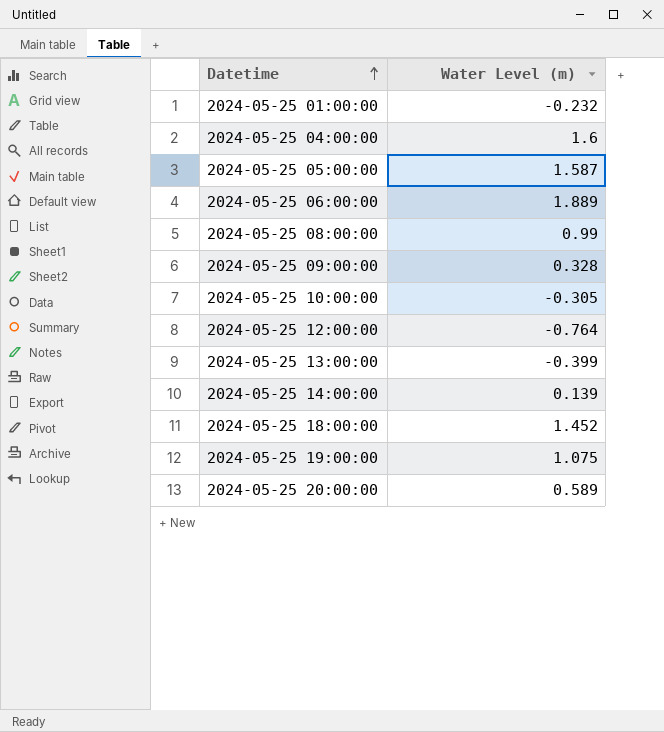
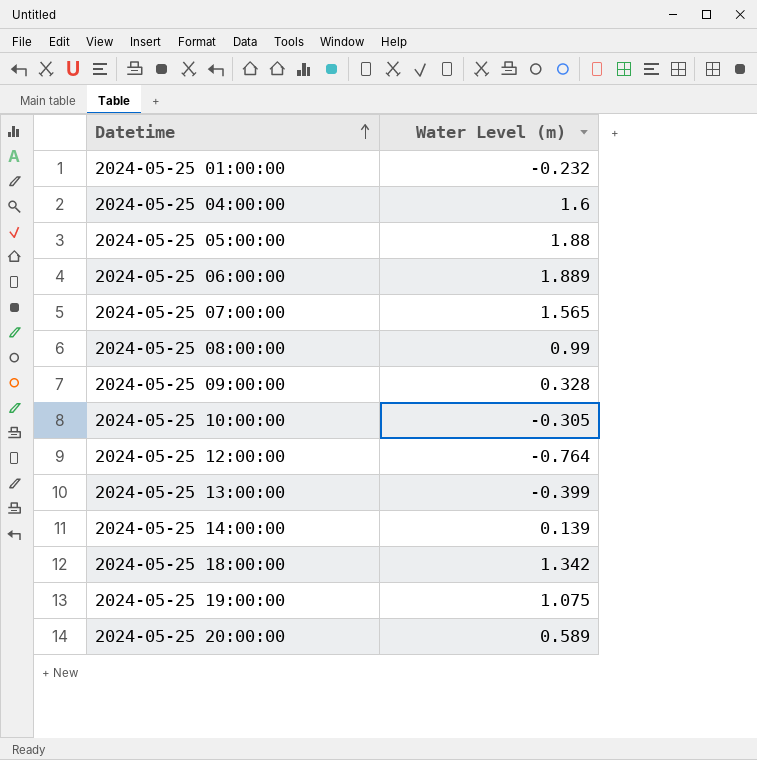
2024-05-25 05:00:00 | Water Level (m): 1.587 -> 1.88
row 2024-05-25 07:00:00: none -> 1.565
2024-05-25 18:00:00 | Water Level (m): 1.452 -> 1.342

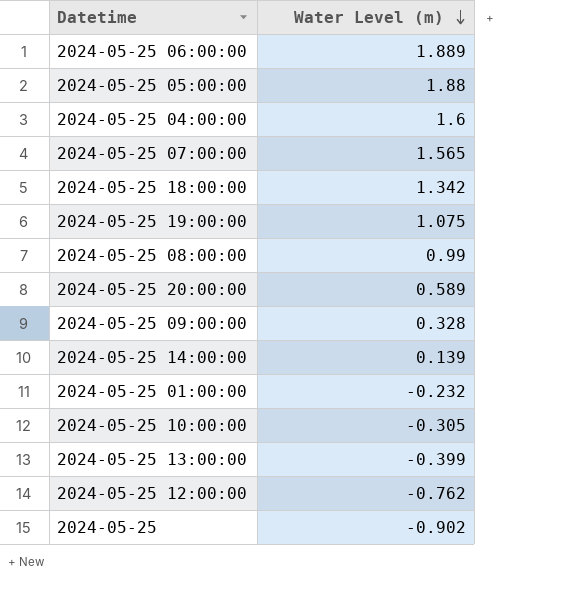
row order: Datetime ascending -> Water Level (m) descending
2024-05-25 12:00:00 | Water Level (m): -0.764 -> -0.762
row 2024-05-25: none -> -0.902

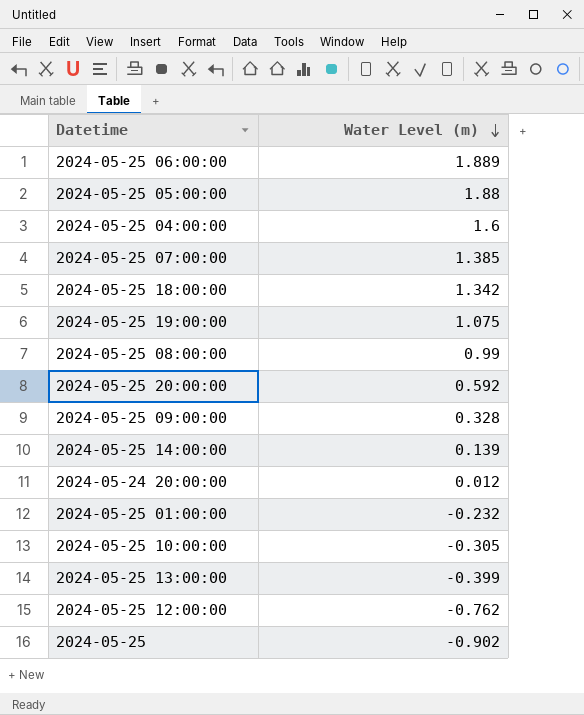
2024-05-25 07:00:00 | Water Level (m): 1.565 -> 1.385
2024-05-25 20:00:00 | Water Level (m): 0.589 -> 0.592
row 2024-05-24 20:00:00: none -> 0.012

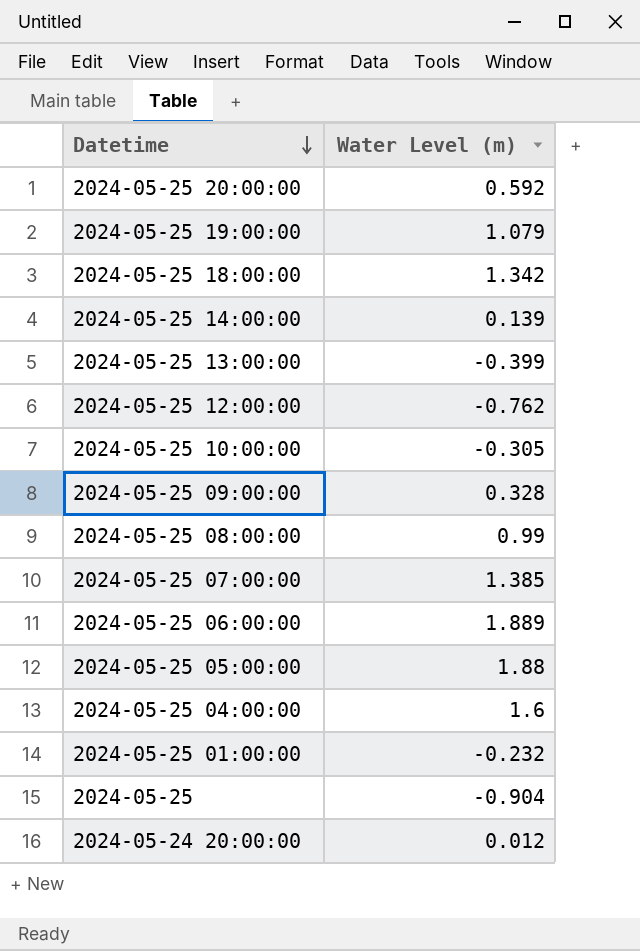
row order: Water Level (m) descending -> Datetime descending
2024-05-25 19:00:00 | Water Level (m): 1.075 -> 1.079
2024-05-25 | Water Level (m): -0.902 -> -0.904

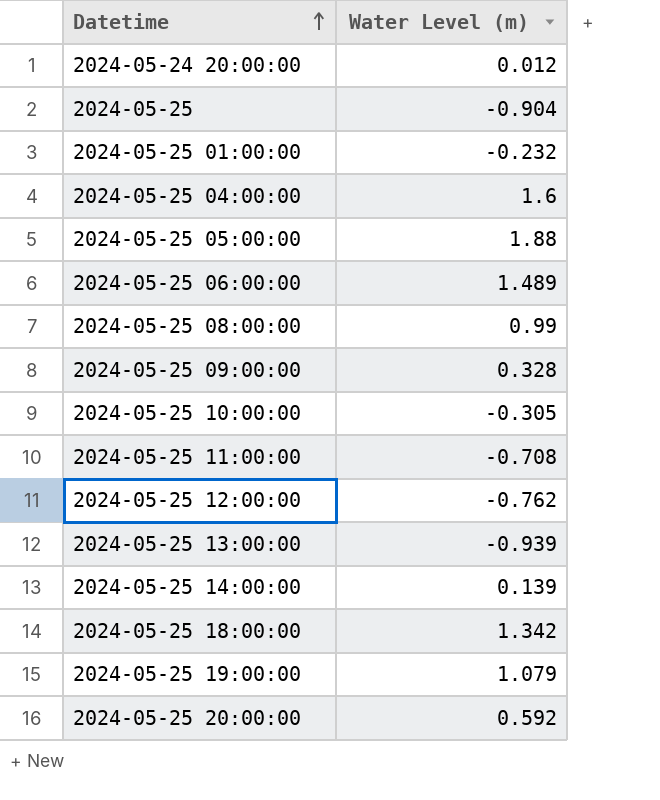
row order: Datetime descending -> Datetime ascending
row 2024-05-25 07:00:00: 1.385 -> none
2024-05-25 06:00:00 | Water Level (m): 1.889 -> 1.489
row 2024-05-25 11:00:00: none -> -0.708
2024-05-25 13:00:00 | Water Level (m): -0.399 -> -0.939

